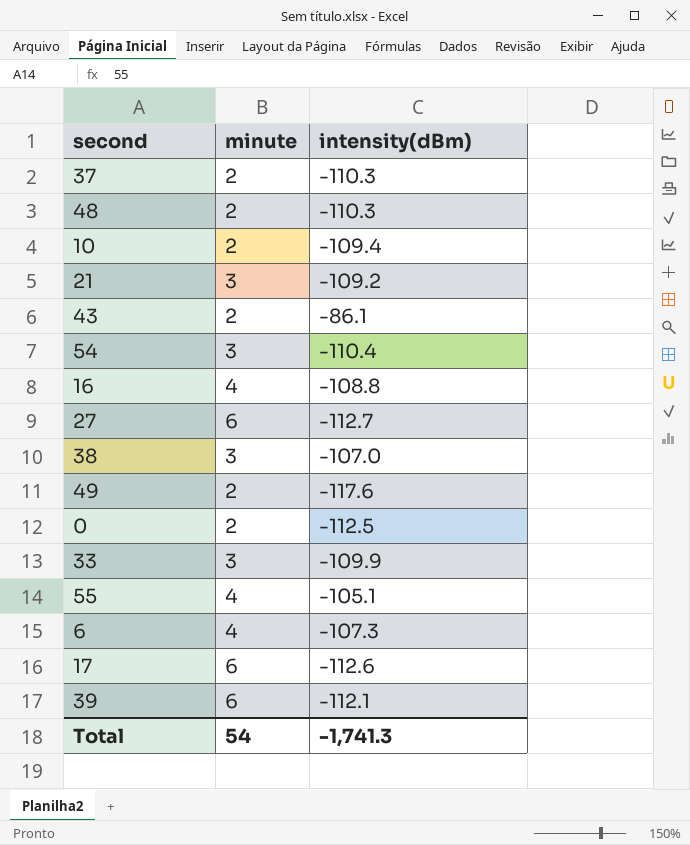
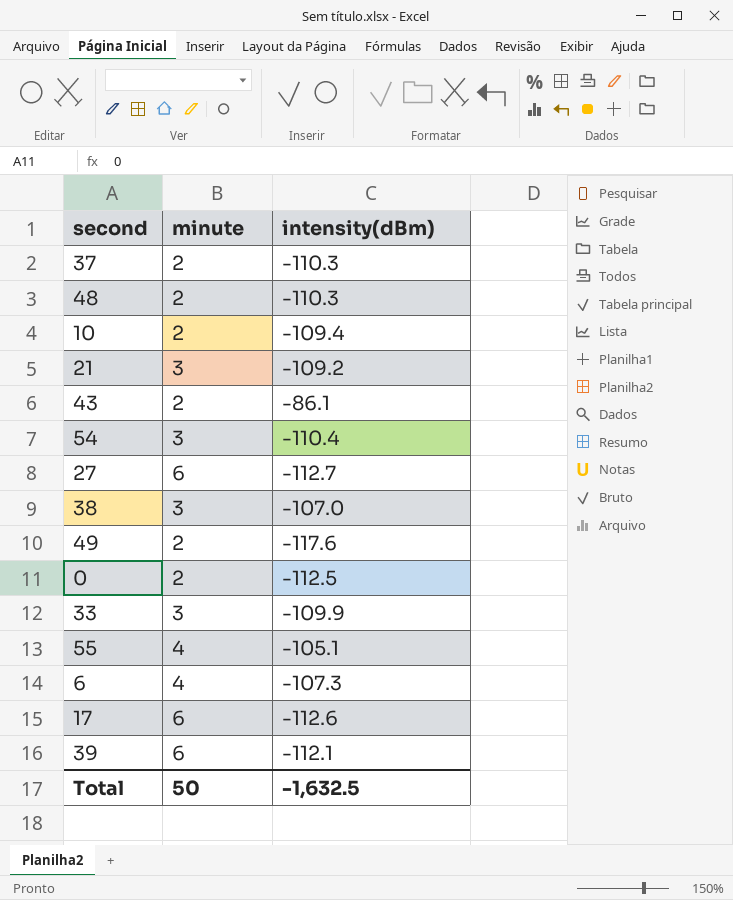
row 16: 4 | -108.8 -> none
Total | minute: 54 -> 50
Total | intensity(dBm): -1,741.3 -> -1,632.5

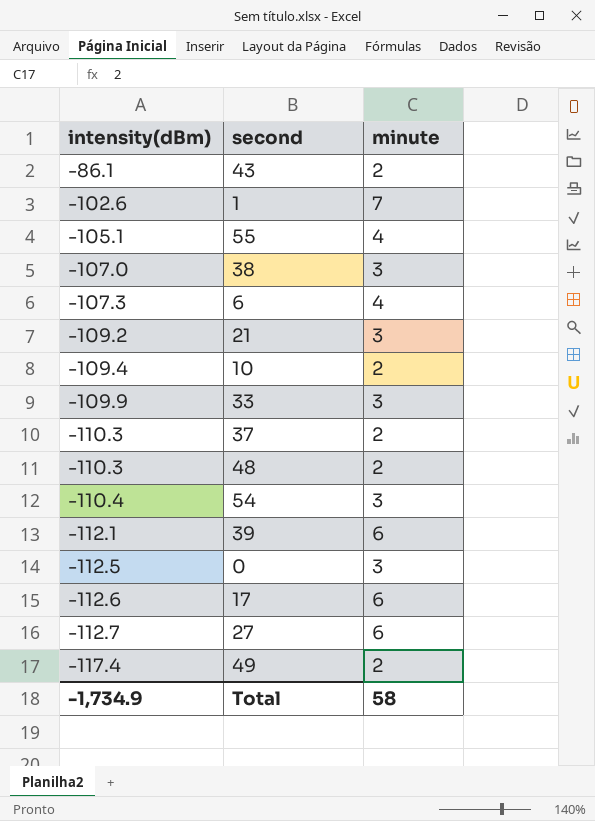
row order: none -> intensity(dBm) descending
column intensity(dBm) | position: 3 -> 1
row 1: none -> -102.6 | 7
0 | minute: 2 -> 3
49 | intensity(dBm): -117.6 -> -117.4
Total | intensity(dBm): -1,632.5 -> -1,734.9
Total | minute: 50 -> 58

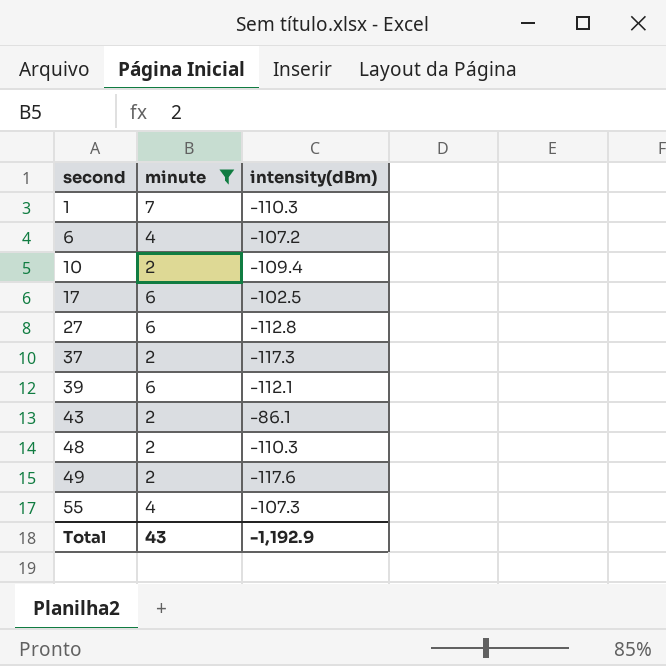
filter: none -> minute != 3
row order: intensity(dBm) descending -> second ascending
column intensity(dBm) | position: 1 -> 3
1 | intensity(dBm): -102.6 -> -110.3
6 | intensity(dBm): -107.3 -> -107.2
17 | intensity(dBm): -112.6 -> -102.5
27 | intensity(dBm): -112.7 -> -112.8
37 | intensity(dBm): -110.3 -> -117.3
49 | intensity(dBm): -117.4 -> -117.6
55 | intensity(dBm): -105.1 -> -107.3
Total | minute: 58 -> 43
Total | intensity(dBm): -1,734.9 -> -1,192.9

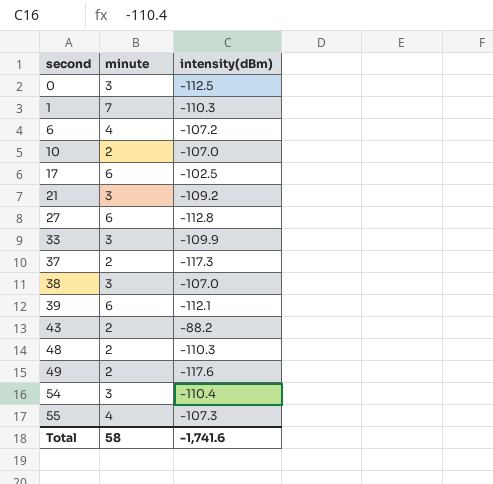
filter: minute != 3 -> none
10 | intensity(dBm): -109.4 -> -107.0
43 | intensity(dBm): -86.1 -> -88.2
Total | minute: 43 -> 58
Total | intensity(dBm): -1,192.9 -> -1,741.6

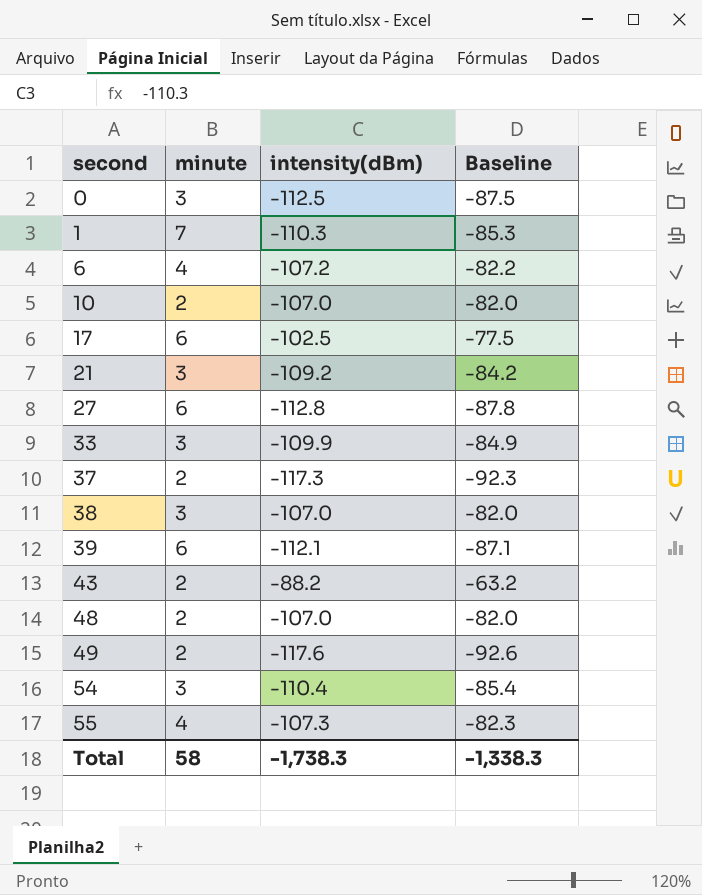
column Baseline | formula: none -> [intensity(dBm)] + 25
48 | intensity(dBm): -110.3 -> -107.0
Total | intensity(dBm): -1,741.6 -> -1,738.3

